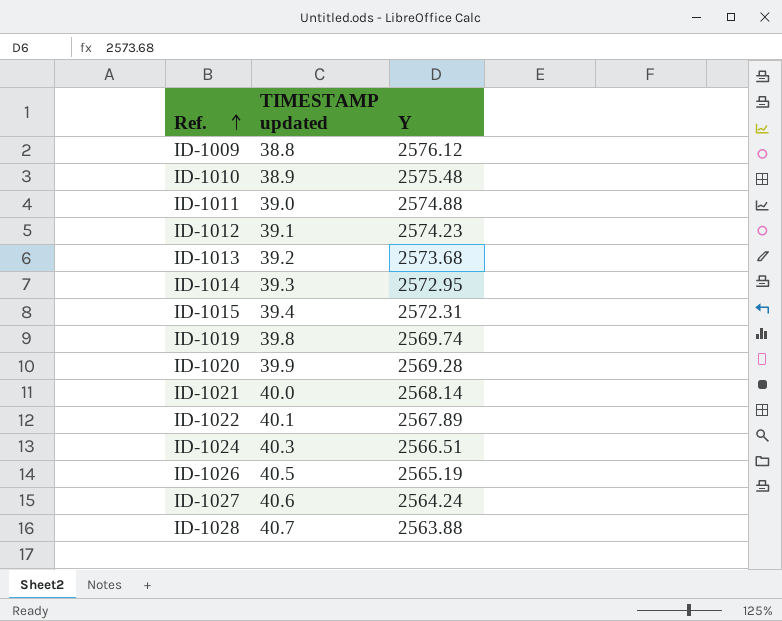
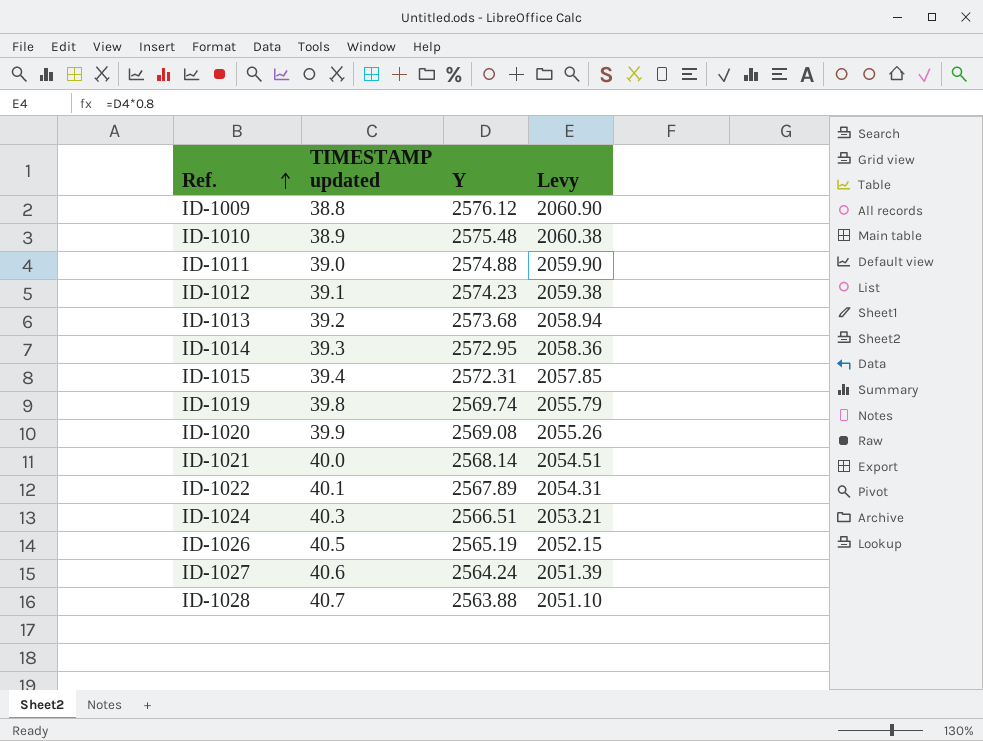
column Levy | formula: none -> [Y] * 0.8
ID-1020 | Y: 2569.28 -> 2569.08

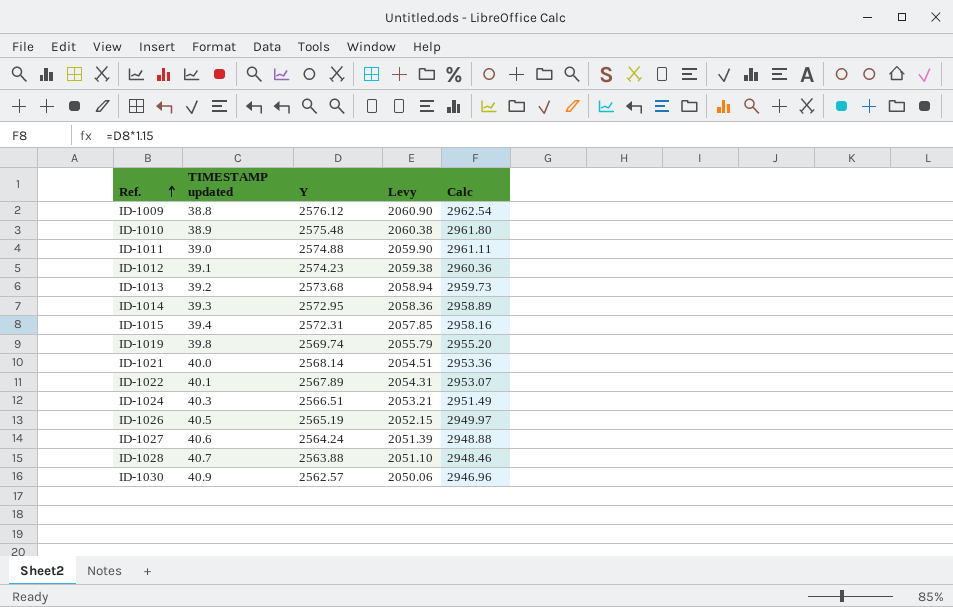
column Calc | formula: none -> [Y] * 1.15
row ID-1020: 39.9 | 2569.08 | 2055.26 -> none
row ID-1030: none -> 40.9 | 2562.57 | 2050.06 | 2946.96

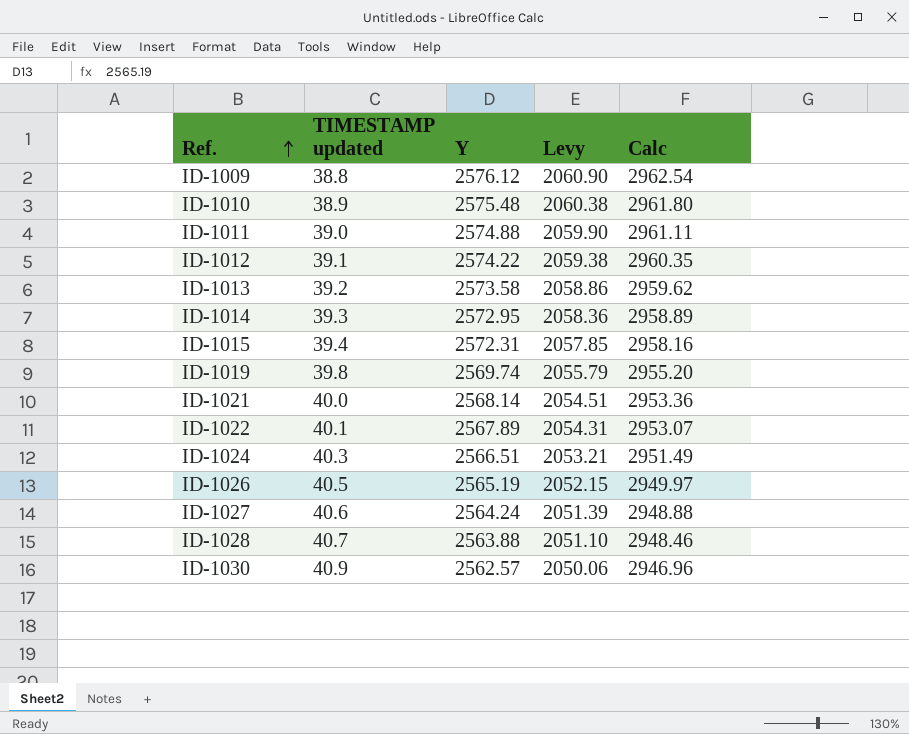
ID-1012 | Y: 2574.23 -> 2574.22
ID-1012 | Calc: 2960.36 -> 2960.35
ID-1013 | Y: 2573.68 -> 2573.58
ID-1013 | Levy: 2058.94 -> 2058.86
ID-1013 | Calc: 2959.73 -> 2959.62

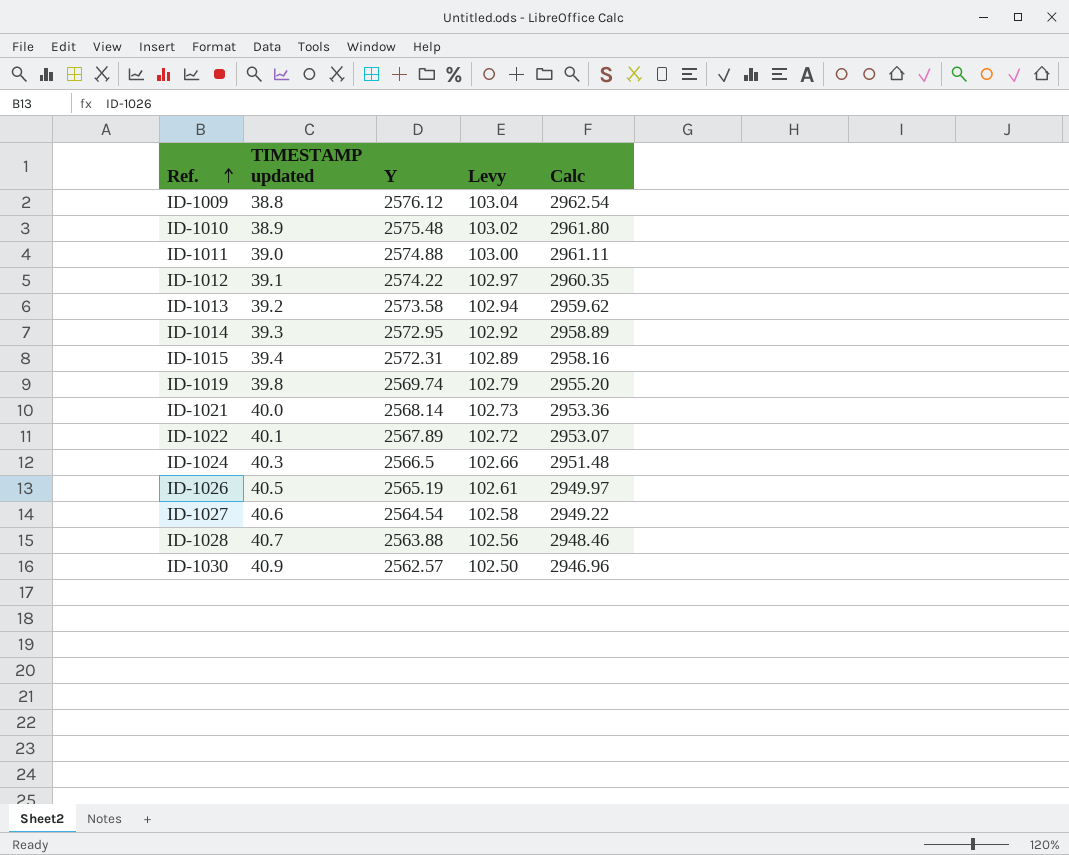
column Levy | formula: [Y] * 0.8 -> [Y] * 0.04
ID-1024 | Y: 2566.51 -> 2566.5
ID-1024 | Calc: 2951.49 -> 2951.48
ID-1027 | Y: 2564.24 -> 2564.54
ID-1027 | Calc: 2948.88 -> 2949.22

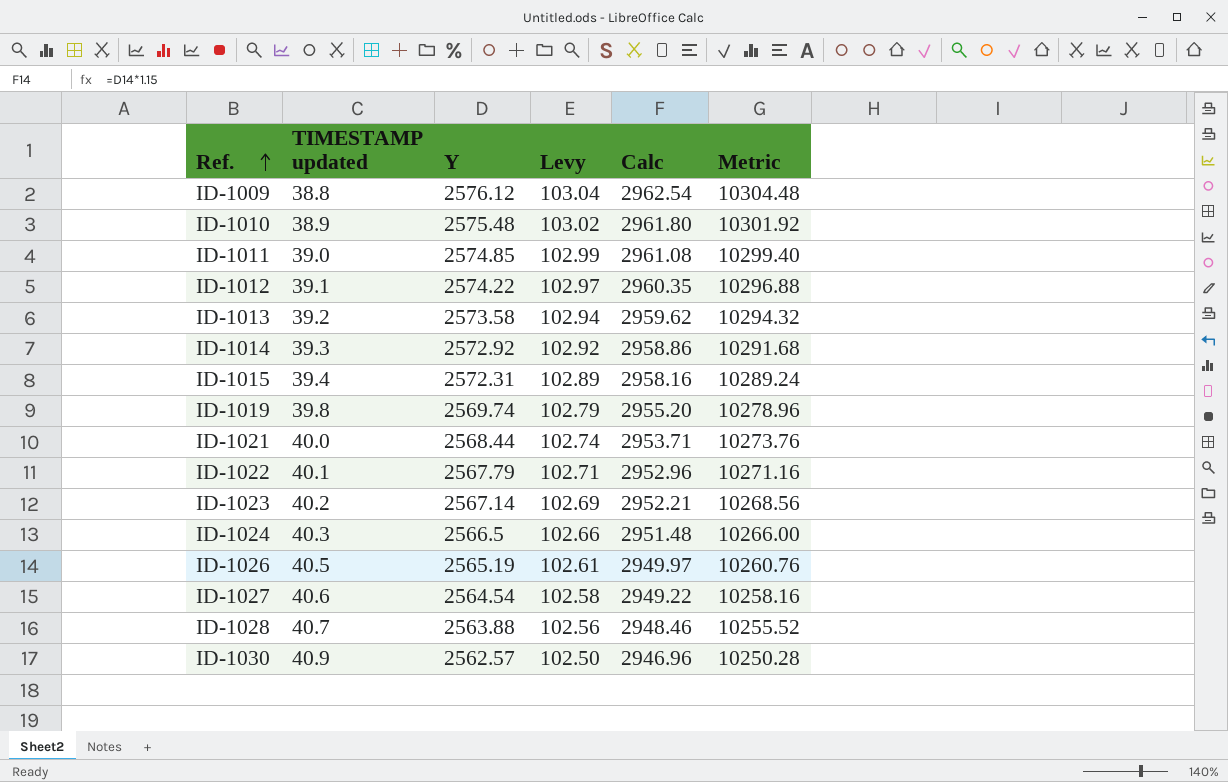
column Metric | formula: none -> [Y] * 4
ID-1011 | Y: 2574.88 -> 2574.85
ID-1011 | Levy: 103.00 -> 102.99
ID-1011 | Calc: 2961.11 -> 2961.08
ID-1014 | Y: 2572.95 -> 2572.92
ID-1014 | Calc: 2958.89 -> 2958.86
ID-1021 | Y: 2568.14 -> 2568.44
ID-1021 | Levy: 102.73 -> 102.74
ID-1021 | Calc: 2953.36 -> 2953.71
ID-1022 | Y: 2567.89 -> 2567.79
ID-1022 | Levy: 102.72 -> 102.71
ID-1022 | Calc: 2953.07 -> 2952.96
row ID-1023: none -> 40.2 | 2567.14 | 102.69 | 2952.21 | 10268.56

